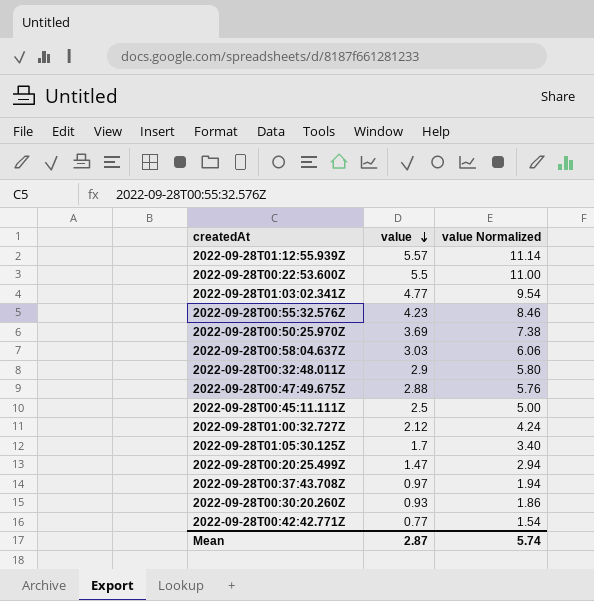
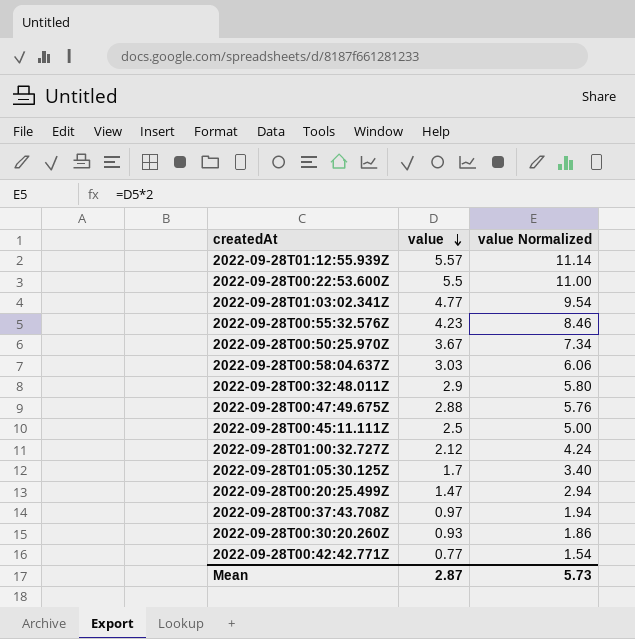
2022-09-28T00:50:25.970Z | value: 3.69 -> 3.67
2022-09-28T00:50:25.970Z | value Normalized: 7.38 -> 7.34
Mean | value Normalized: 5.74 -> 5.73

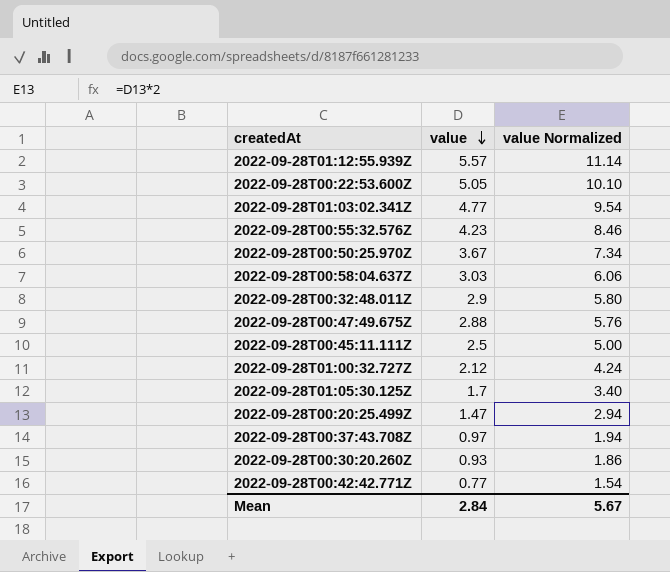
2022-09-28T00:22:53.600Z | value: 5.5 -> 5.05
2022-09-28T00:22:53.600Z | value Normalized: 11.00 -> 10.10
Mean | value: 2.87 -> 2.84
Mean | value Normalized: 5.73 -> 5.67

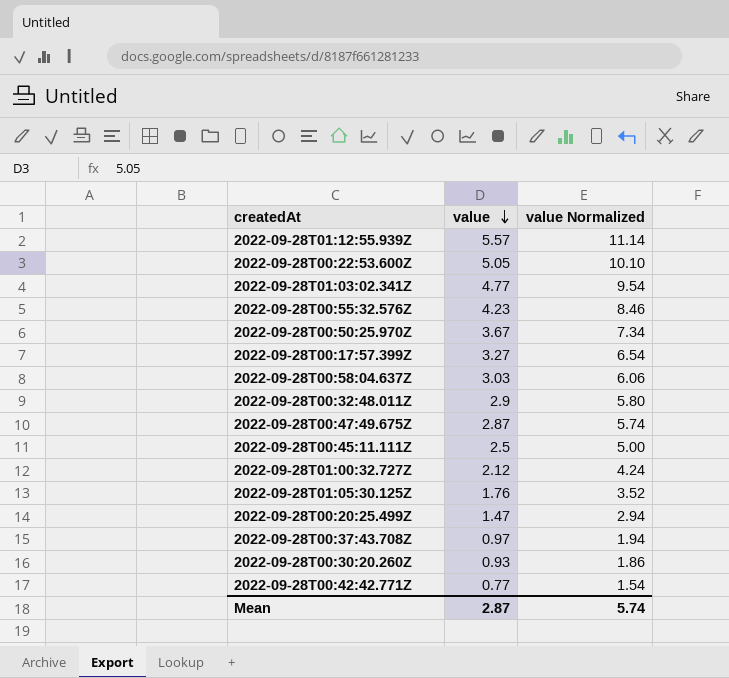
row 2022-09-28T00:17:57.399Z: none -> 3.27 | 6.54
2022-09-28T00:47:49.675Z | value: 2.88 -> 2.87
2022-09-28T00:47:49.675Z | value Normalized: 5.76 -> 5.74
2022-09-28T01:05:30.125Z | value: 1.7 -> 1.76
2022-09-28T01:05:30.125Z | value Normalized: 3.40 -> 3.52
Mean | value: 2.84 -> 2.87
Mean | value Normalized: 5.67 -> 5.74

